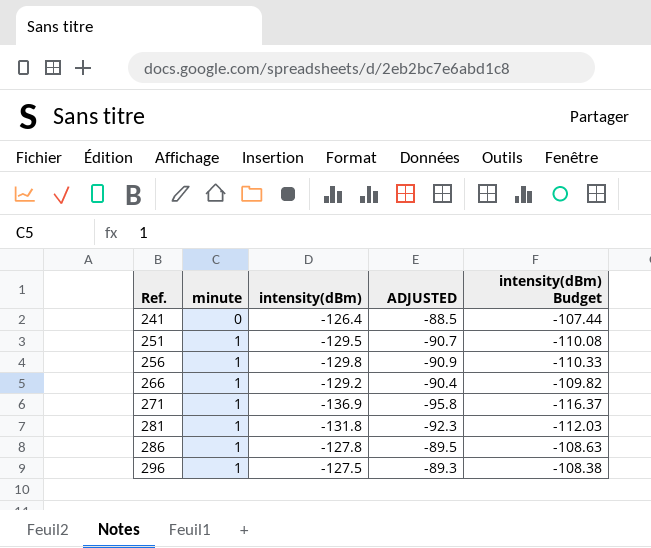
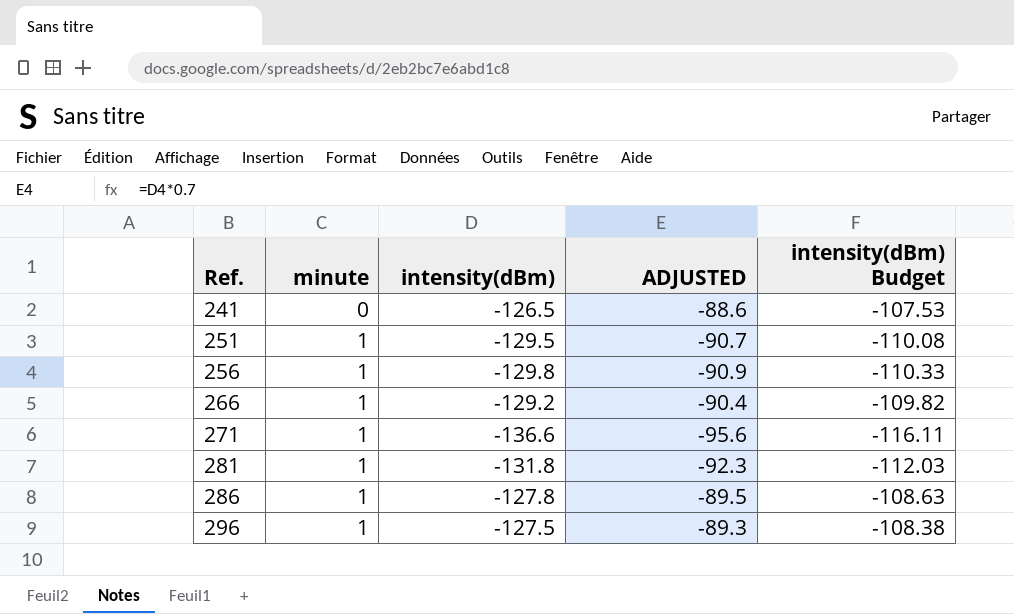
241 | intensity(dBm): -126.4 -> -126.5
241 | ADJUSTED: -88.5 -> -88.6
241 | intensity(dBm) Budget: -107.44 -> -107.53
271 | intensity(dBm): -136.9 -> -136.6
271 | ADJUSTED: -95.8 -> -95.6
271 | intensity(dBm) Budget: -116.37 -> -116.11

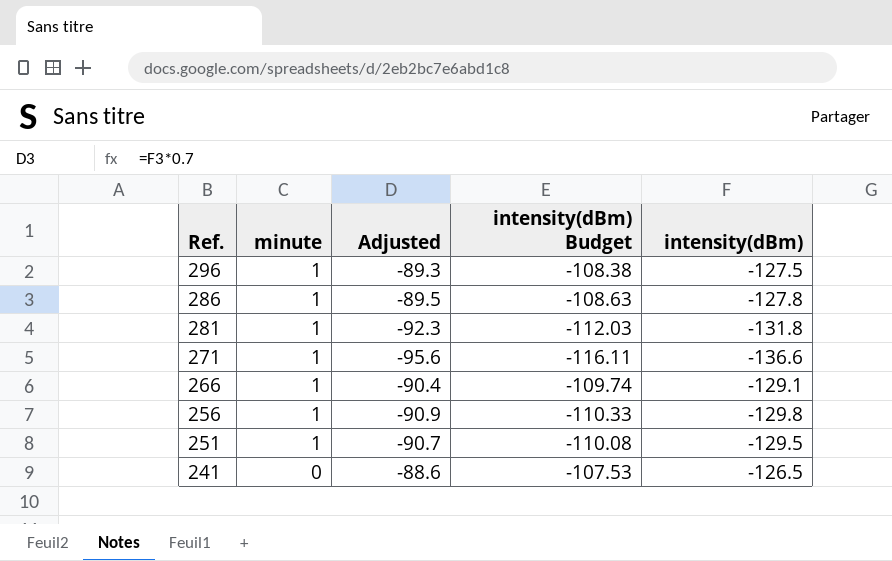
row order: Ref. ascending -> Ref. descending
column name: ADJUSTED -> Adjusted
column intensity(dBm) | position: 3 -> 5
266 | intensity(dBm) Budget: -109.82 -> -109.74
266 | intensity(dBm): -129.2 -> -129.1

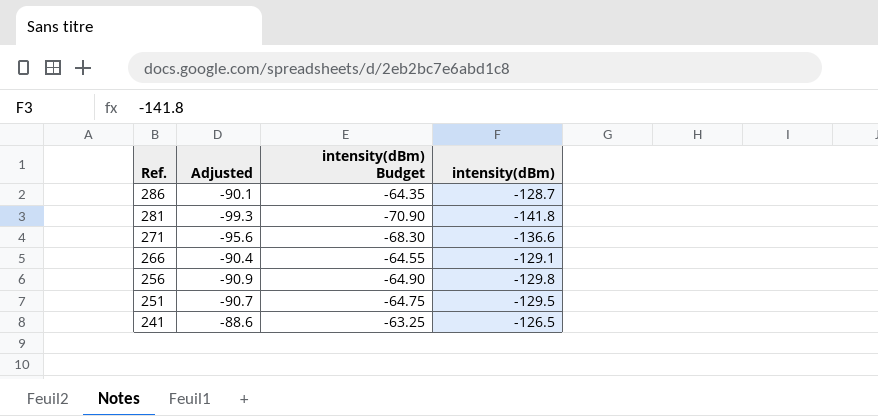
column minute | position: 2 -> none
column intensity(dBm) Budget | formula: [intensity(dBm)] * 0.85 -> [intensity(dBm)] * 0.5
row 296: 1 | -89.3 | -108.38 | -127.5 -> none
286 | Adjusted: -89.5 -> -90.1
286 | intensity(dBm): -127.8 -> -128.7
281 | Adjusted: -92.3 -> -99.3
281 | intensity(dBm): -131.8 -> -141.8

